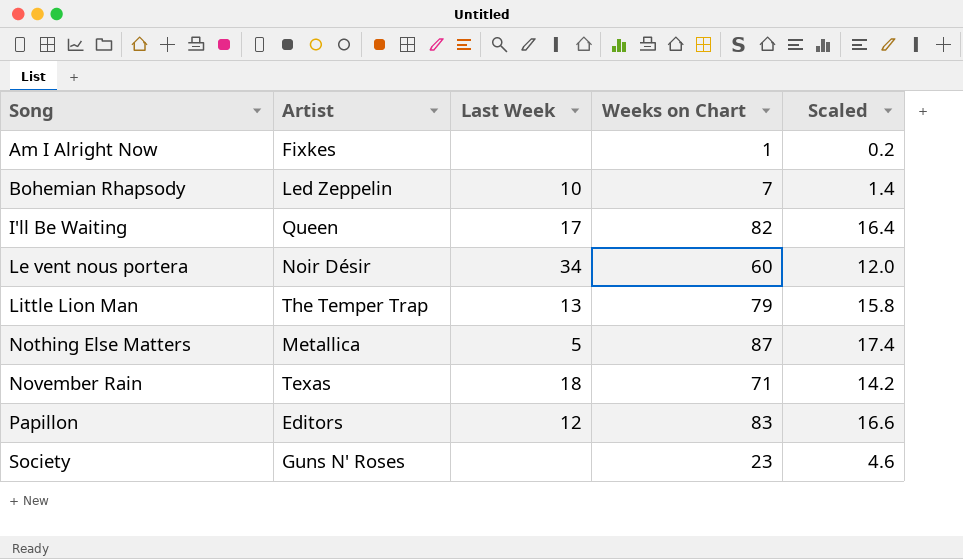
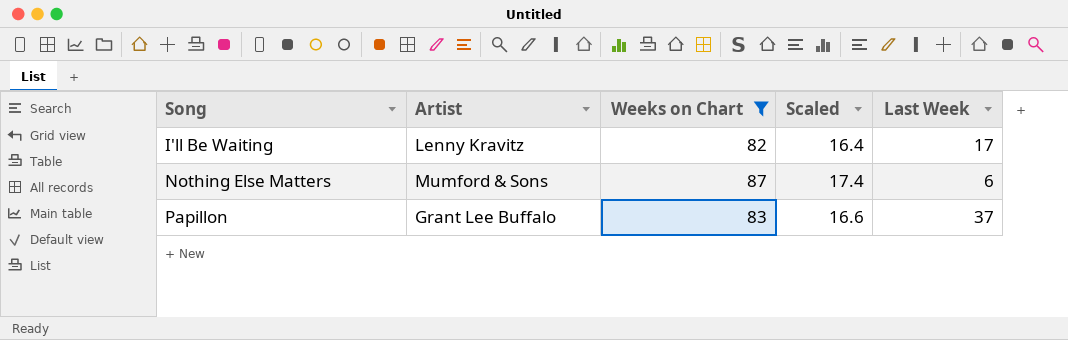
filter: none -> Weeks on Chart >= 82
column Last Week | position: 3 -> 5
I'll Be Waiting | Artist: Queen -> Lenny Kravitz
Nothing Else Matters | Artist: Metallica -> Mumford & Sons
Nothing Else Matters | Last Week: 5 -> 6
Papillon | Artist: Editors -> Grant Lee Buffalo
Papillon | Last Week: 12 -> 37

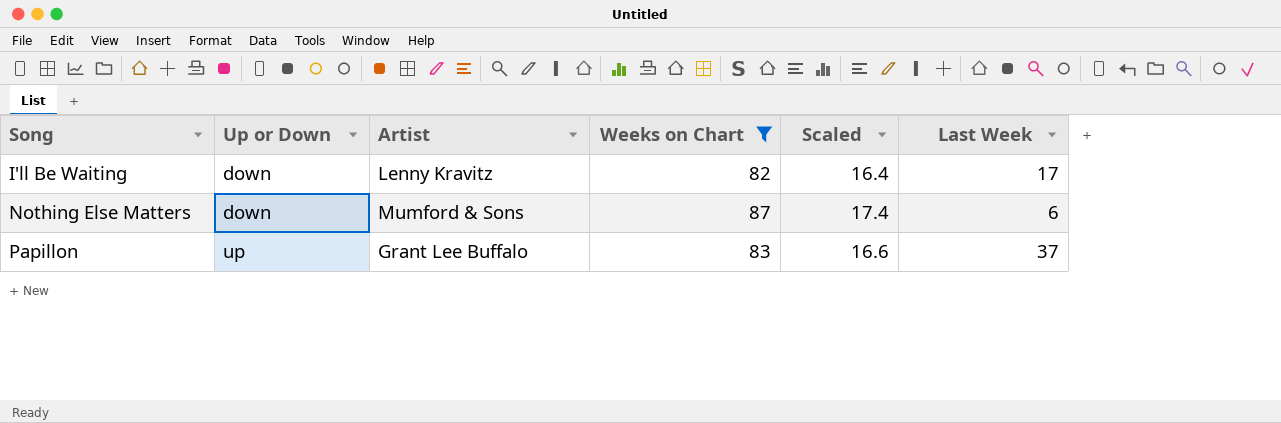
column Up or Down | position: none -> 2

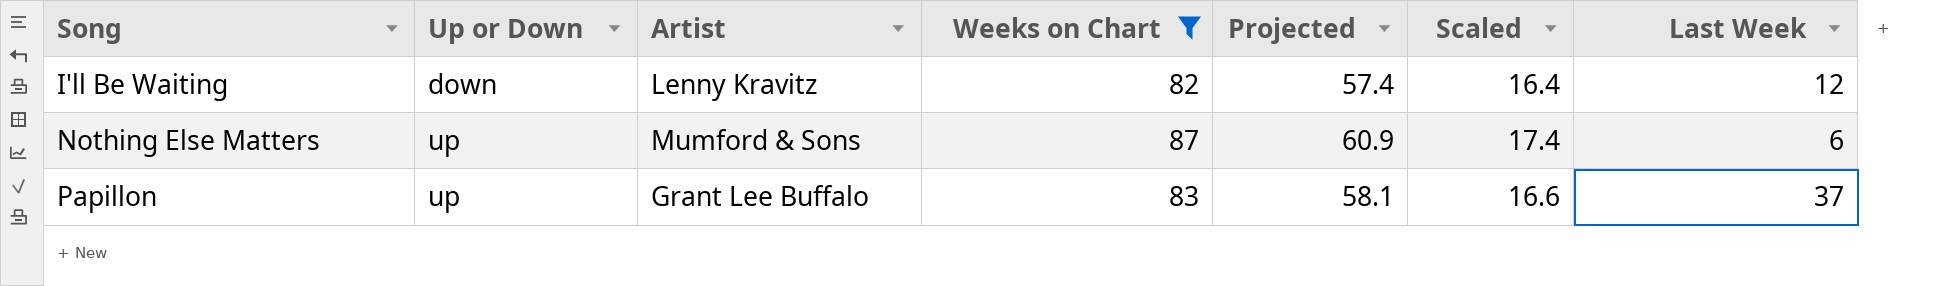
column Projected | formula: none -> [Weeks on Chart] * 0.7
I'll Be Waiting | Last Week: 17 -> 12
Nothing Else Matters | Up or Down: down -> up

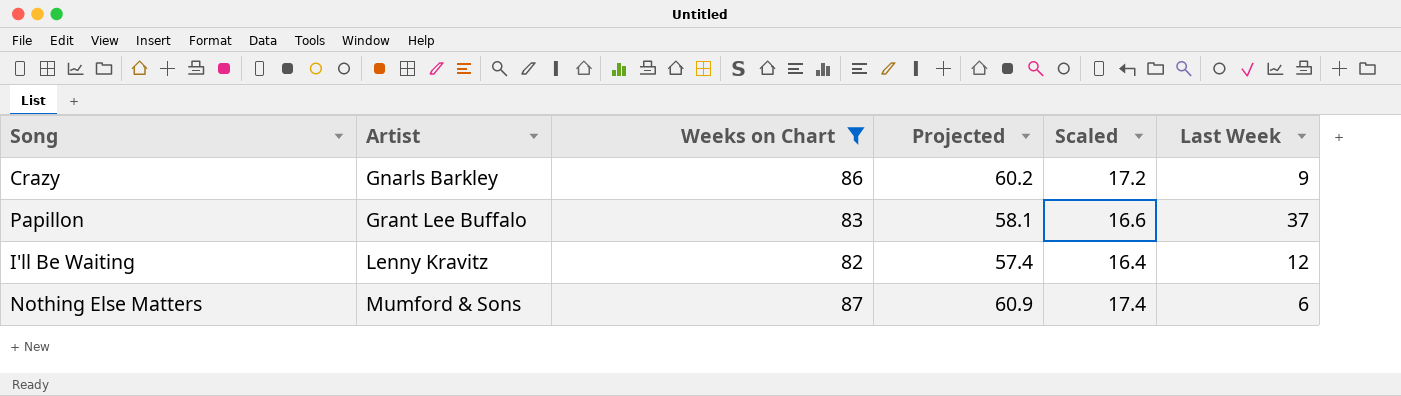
row order: Song ascending -> Artist ascending
column Up or Down | position: 2 -> none
row Crazy: none -> Gnarls Barkley | 86 | 60.2 | 17.2 | 9

